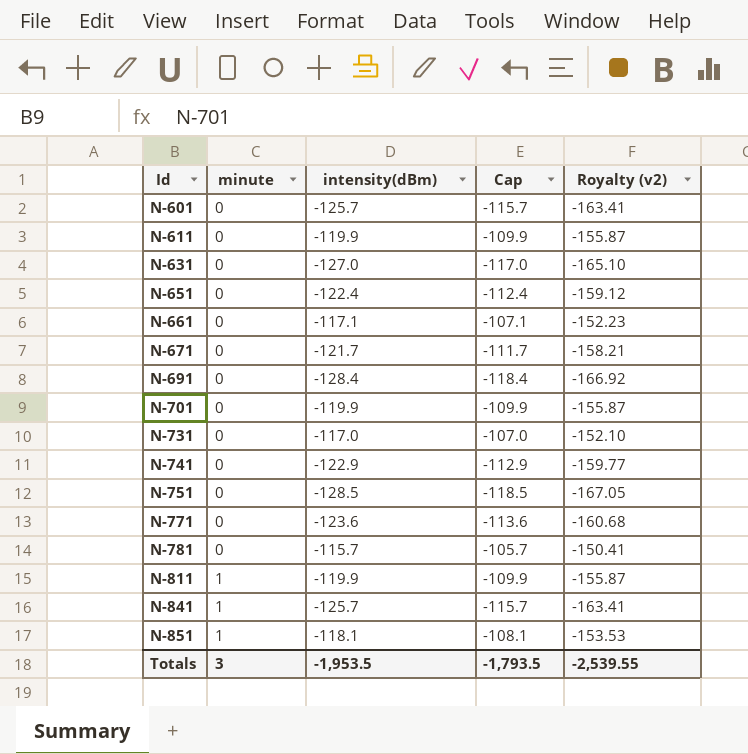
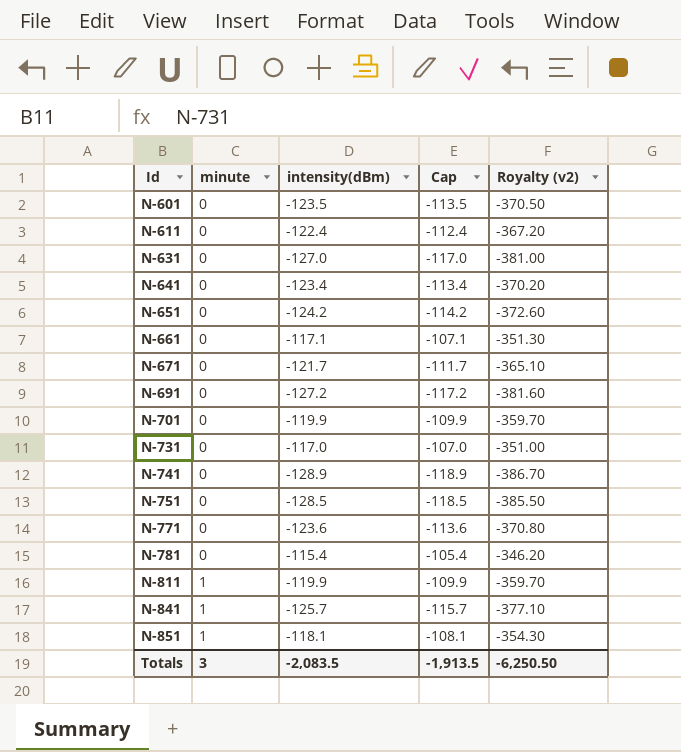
column Royalty (v2) | formula: [intensity(dBm)] * 1.3 -> [intensity(dBm)] * 3
N-601 | intensity(dBm): -125.7 -> -123.5
N-601 | Cap: -115.7 -> -113.5
N-611 | intensity(dBm): -119.9 -> -122.4
N-611 | Cap: -109.9 -> -112.4
row N-641: none -> 0 | -123.4 | -113.4 | -370.20
N-651 | intensity(dBm): -122.4 -> -124.2
N-651 | Cap: -112.4 -> -114.2
N-691 | intensity(dBm): -128.4 -> -127.2
N-691 | Cap: -118.4 -> -117.2
N-741 | intensity(dBm): -122.9 -> -128.9
N-741 | Cap: -112.9 -> -118.9
N-781 | intensity(dBm): -115.7 -> -115.4
N-781 | Cap: -105.7 -> -105.4
Totals | intensity(dBm): -1,953.5 -> -2,083.5
Totals | Cap: -1,793.5 -> -1,913.5
Totals | Royalty (v2): -2,539.55 -> -6,250.50

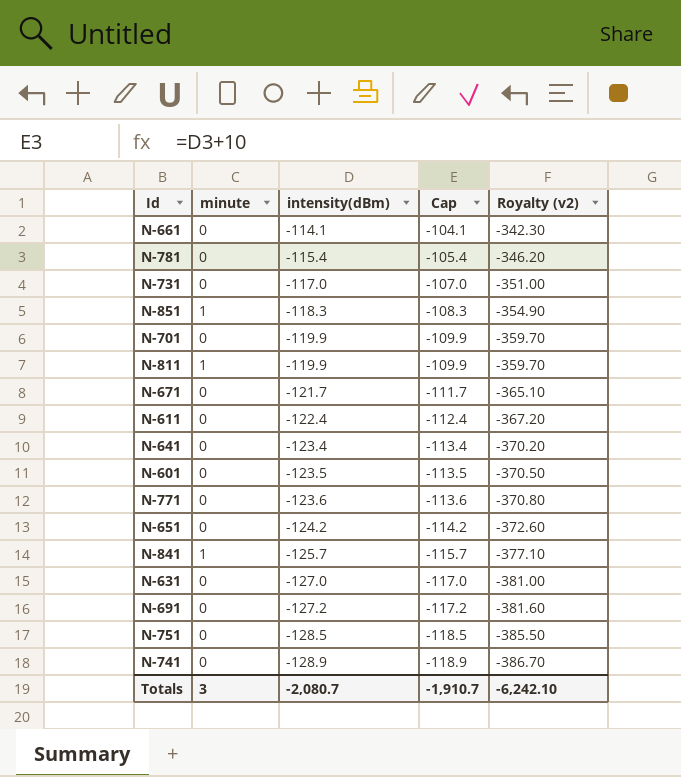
row order: Id ascending -> intensity(dBm) descending
N-661 | intensity(dBm): -117.1 -> -114.1
N-661 | Cap: -107.1 -> -104.1
N-661 | Royalty (v2): -351.30 -> -342.30
N-851 | intensity(dBm): -118.1 -> -118.3
N-851 | Cap: -108.1 -> -108.3
N-851 | Royalty (v2): -354.30 -> -354.90
Totals | intensity(dBm): -2,083.5 -> -2,080.7
Totals | Cap: -1,913.5 -> -1,910.7
Totals | Royalty (v2): -6,250.50 -> -6,242.10

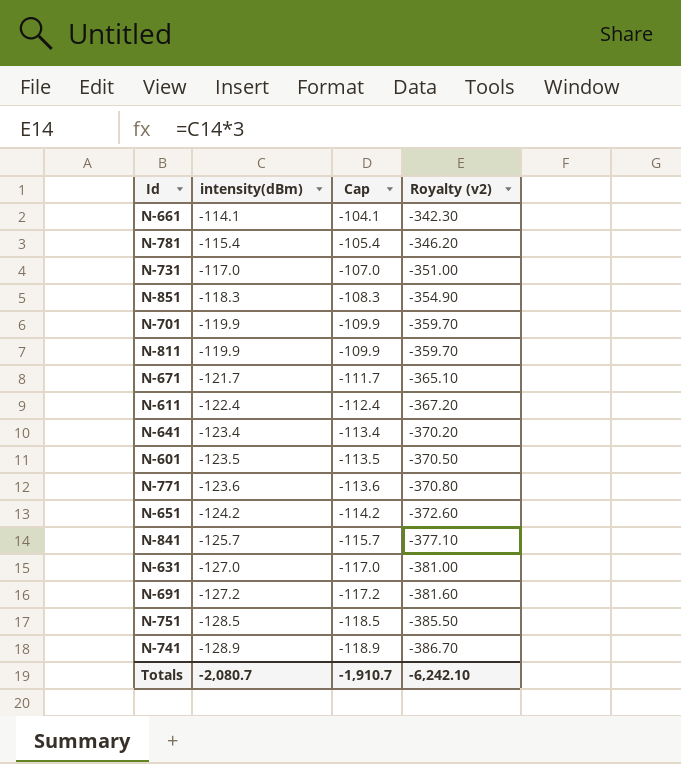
column minute | position: 2 -> none

